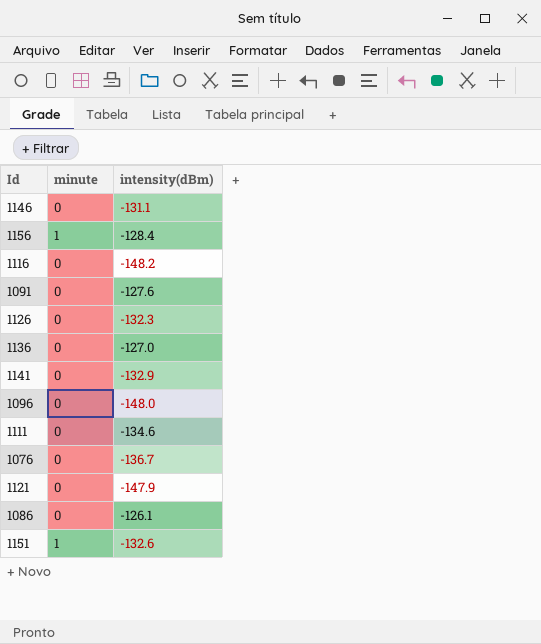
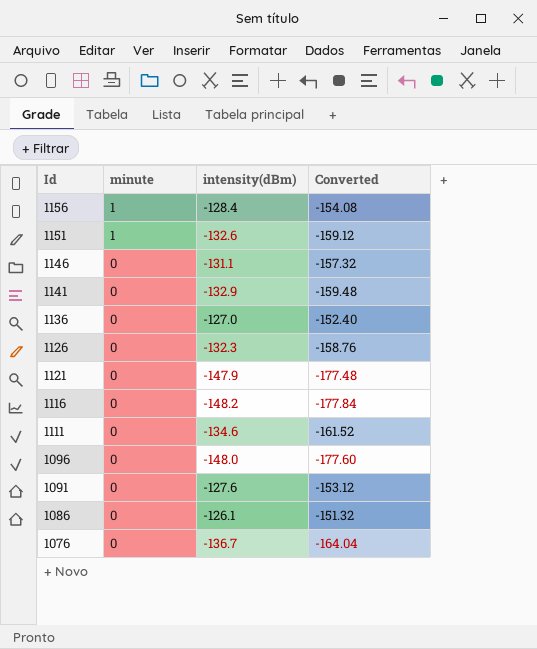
row order: none -> Id descending
column Converted | formula: none -> [intensity(dBm)] * 1.2

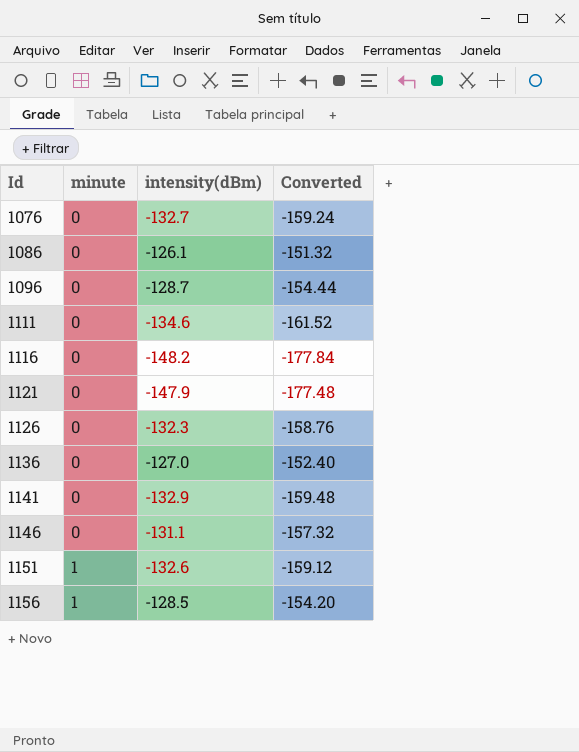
row order: Id descending -> Id ascending
row 1091: 0 | -127.6 | -153.12 -> none
1076 | intensity(dBm): -136.7 -> -132.7
1076 | Converted: -164.04 -> -159.24
1096 | intensity(dBm): -148.0 -> -128.7
1096 | Converted: -177.60 -> -154.44
1156 | intensity(dBm): -128.4 -> -128.5
1156 | Converted: -154.08 -> -154.20

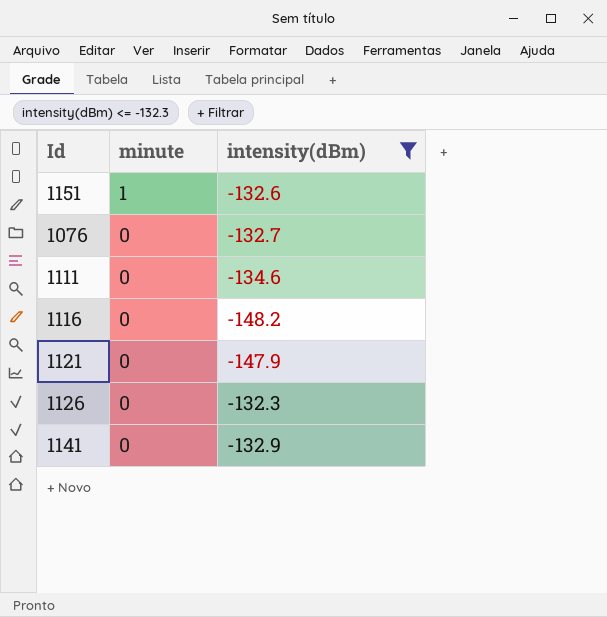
filter: none -> intensity(dBm) <= -132.3
row order: Id ascending -> minute descending
column Converted | formula: [intensity(dBm)] * 1.2 -> none

